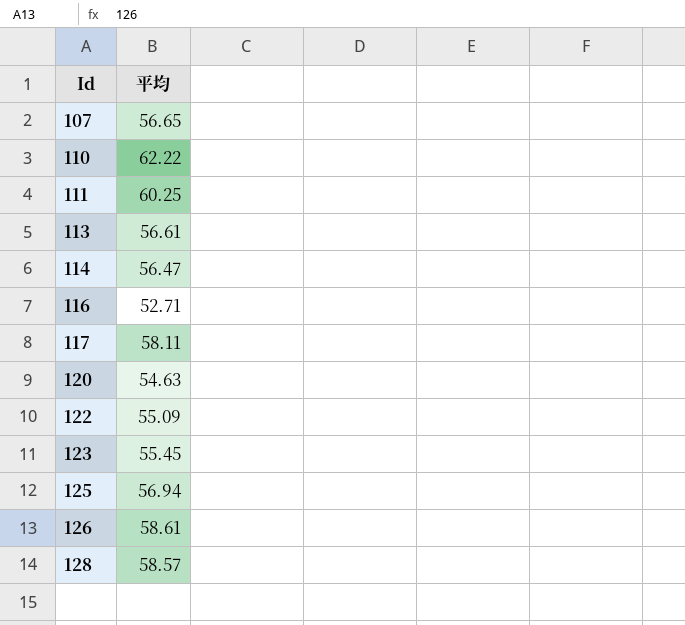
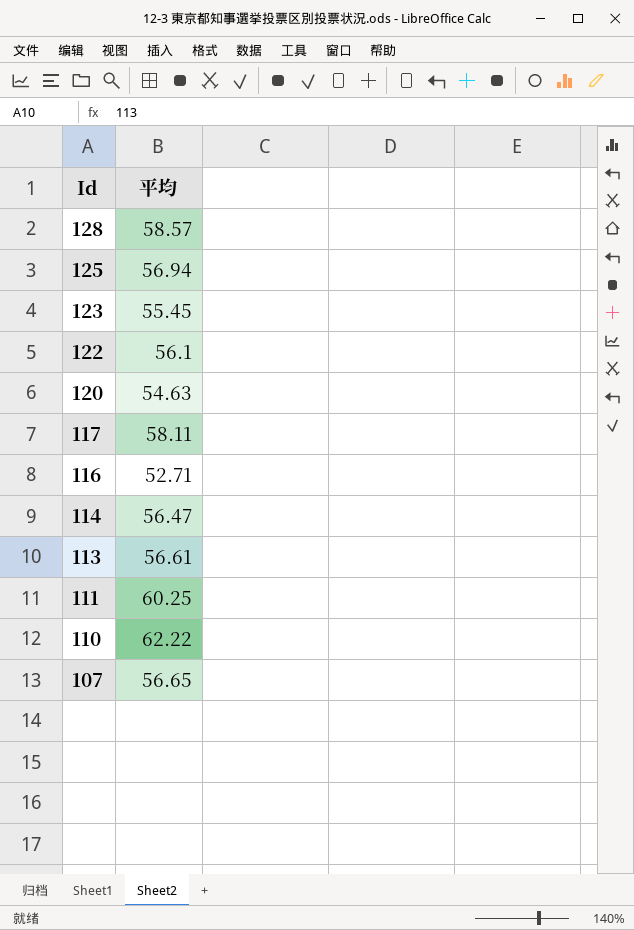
row order: Id ascending -> Id descending
row 126: 58.61 -> none
122 | 平均: 55.09 -> 56.1

